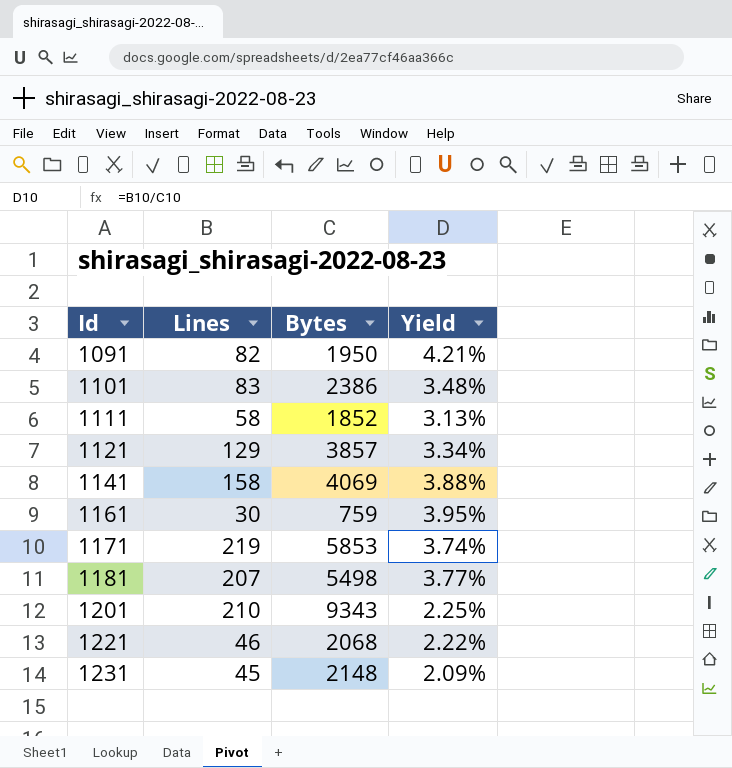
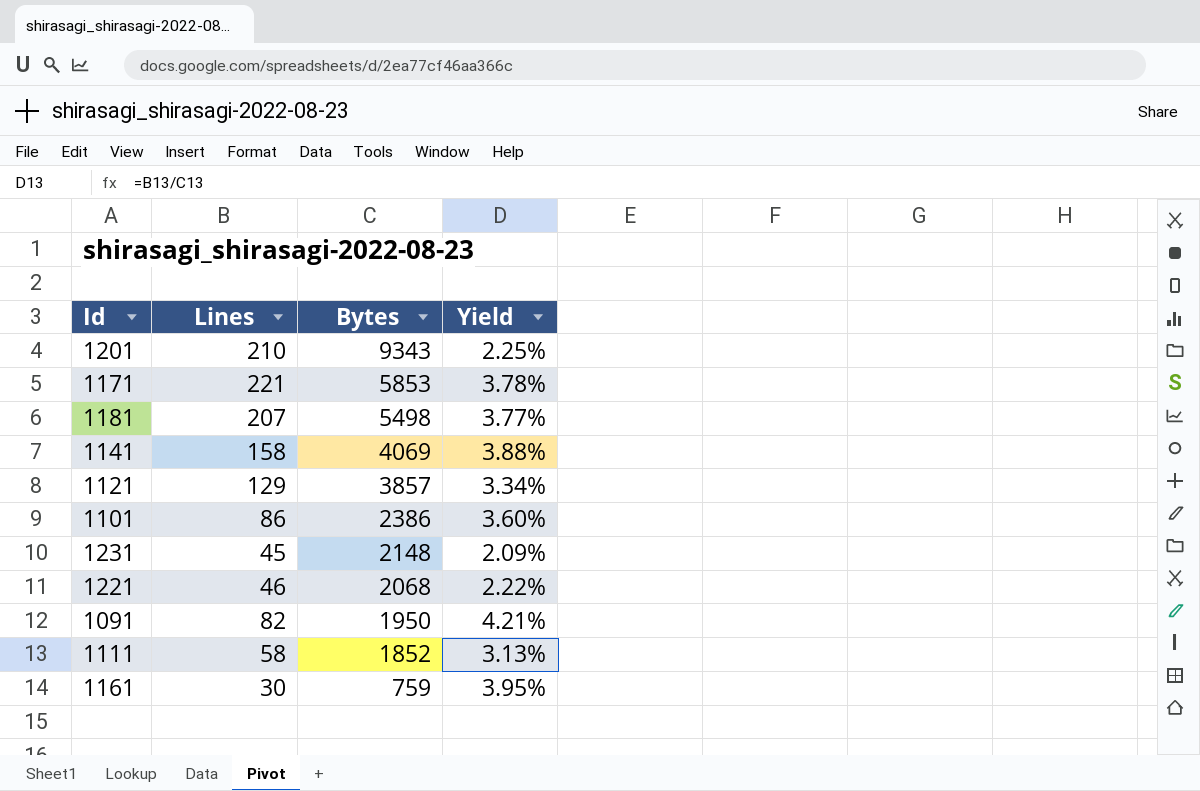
row order: Id ascending -> Bytes descending
1171 | Lines: 219 -> 221
1171 | Yield: 3.74% -> 3.78%
1101 | Lines: 83 -> 86
1101 | Yield: 3.48% -> 3.60%

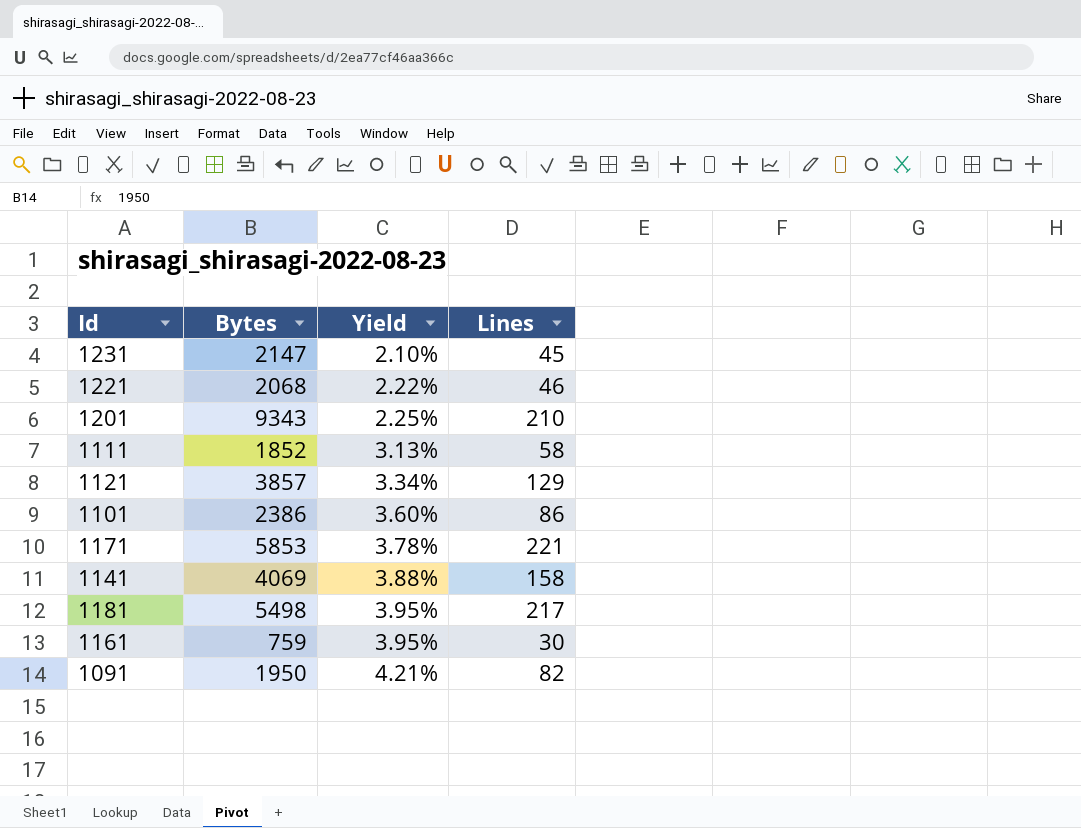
row order: Bytes descending -> Yield ascending
column Lines | position: 2 -> 4
1231 | Bytes: 2148 -> 2147
1231 | Yield: 2.09% -> 2.10%
1181 | Yield: 3.77% -> 3.95%
1181 | Lines: 207 -> 217

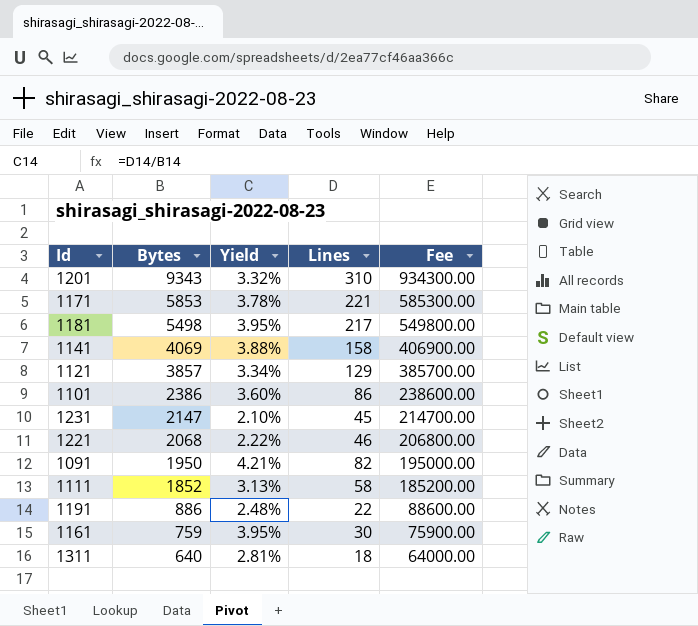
row order: Yield ascending -> Bytes descending
column Fee | formula: none -> [Bytes] * 100
1201 | Yield: 2.25% -> 3.32%
1201 | Lines: 210 -> 310
row 1191: none -> 886 | 2.48% | 22 | 88600.00
row 1311: none -> 640 | 2.81% | 18 | 64000.00

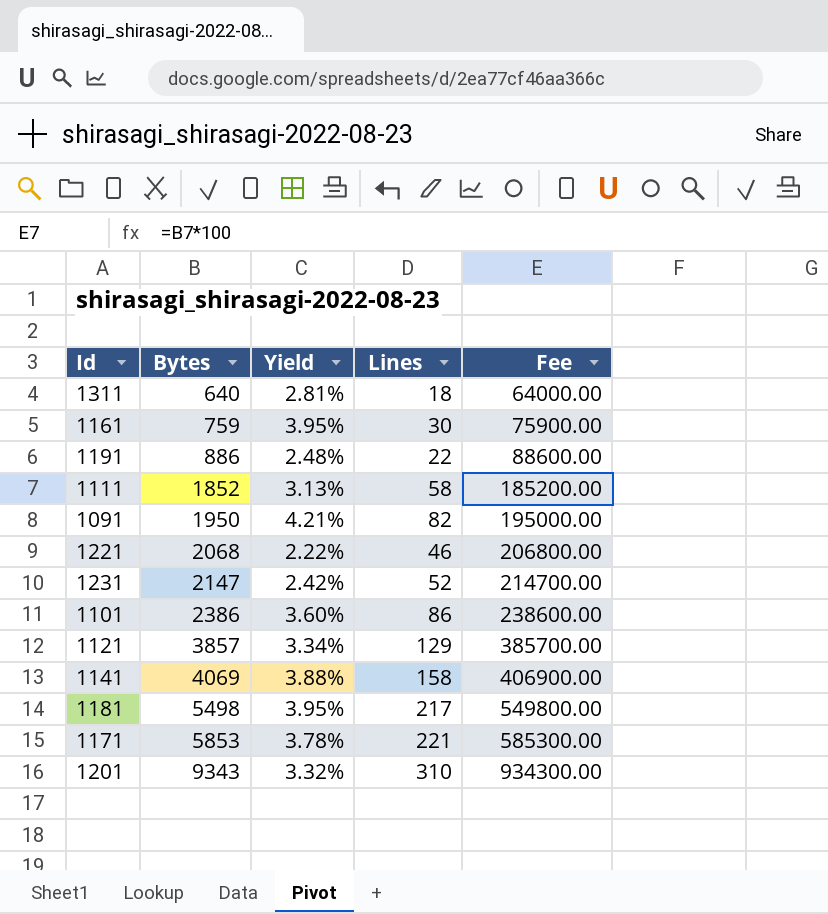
row order: Bytes descending -> Bytes ascending
1231 | Yield: 2.10% -> 2.42%
1231 | Lines: 45 -> 52

